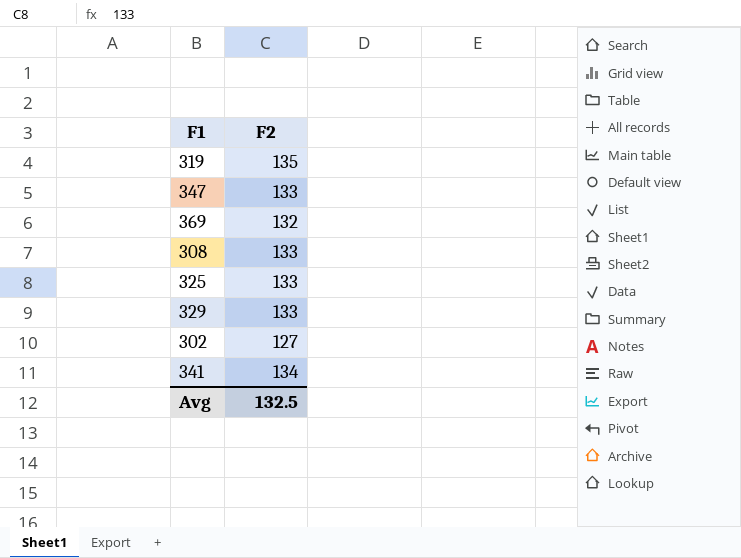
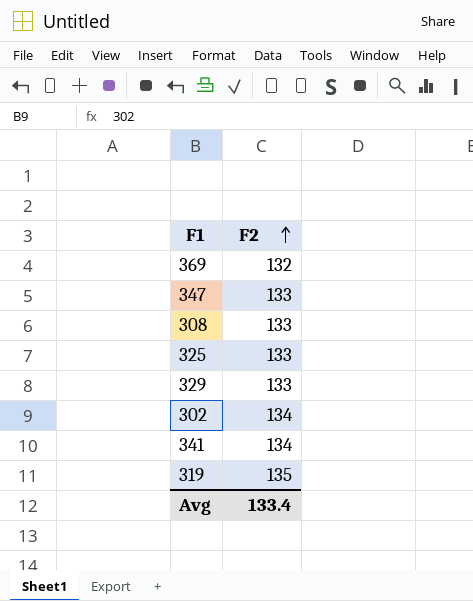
row order: none -> F2 ascending
302 | F2: 127 -> 134
Avg | F2: 132.5 -> 133.4

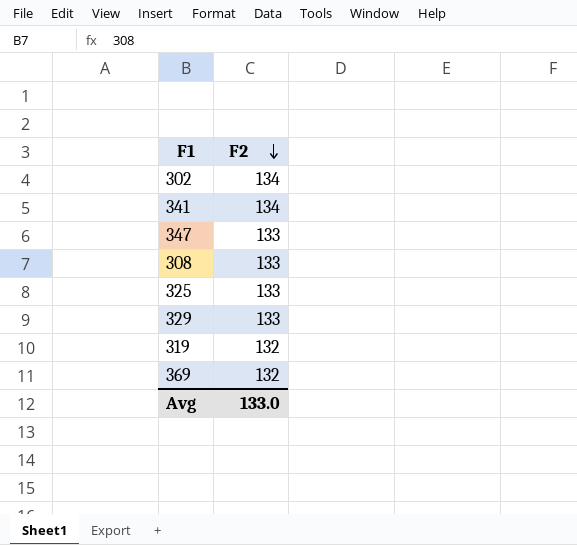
row order: F2 ascending -> F2 descending
319 | F2: 135 -> 132
Avg | F2: 133.4 -> 133.0

